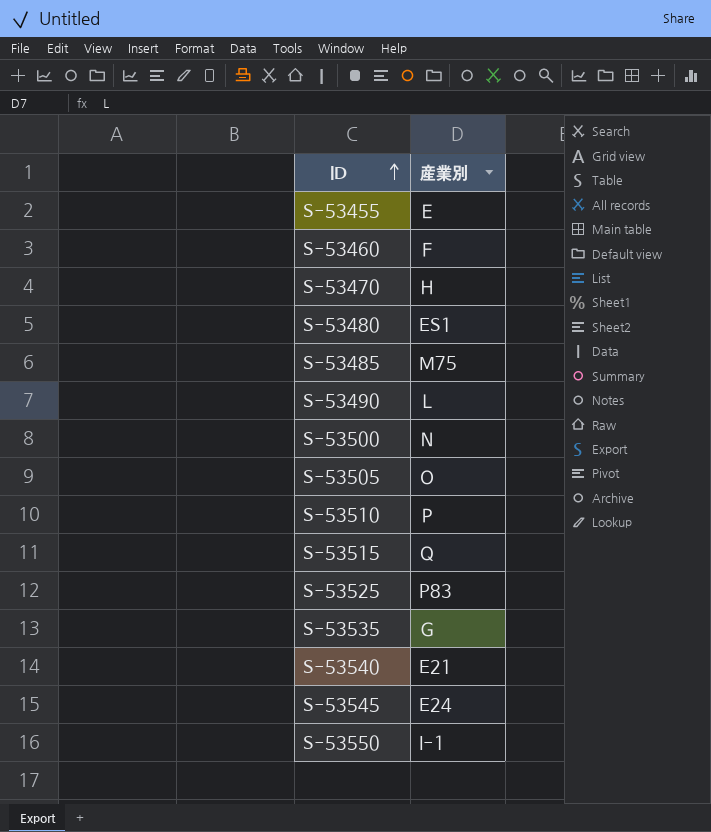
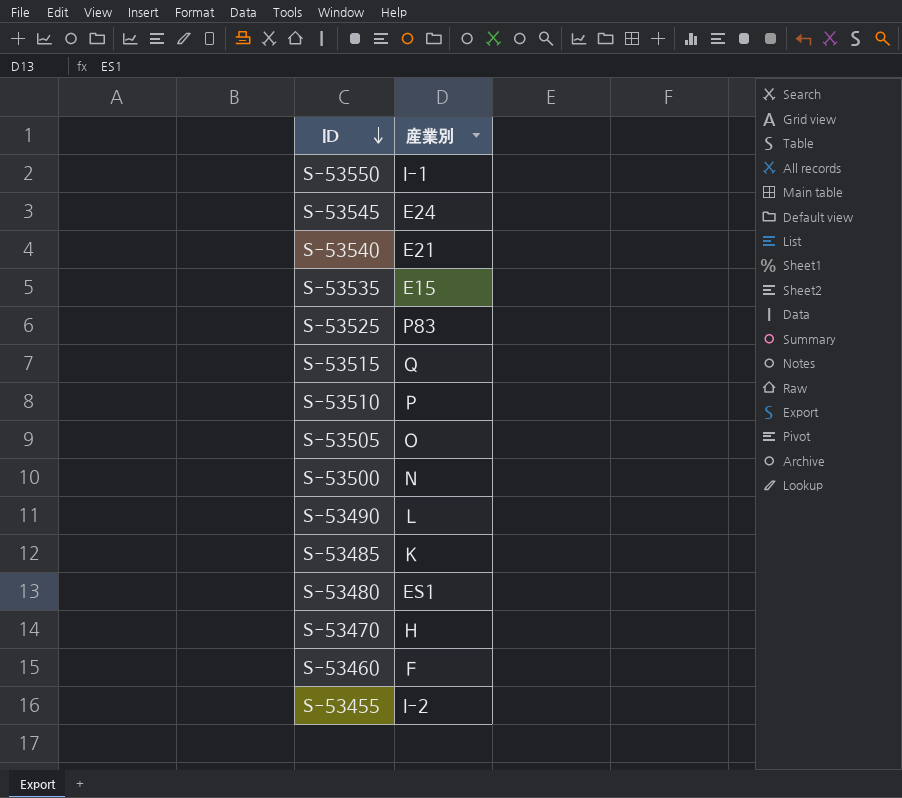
row order: ID ascending -> ID descending
S-53535 | 産業別: Ｇ -> E15
S-53485 | 産業別: M75 -> Ｋ
S-53455 | 産業別: Ｅ -> I-2

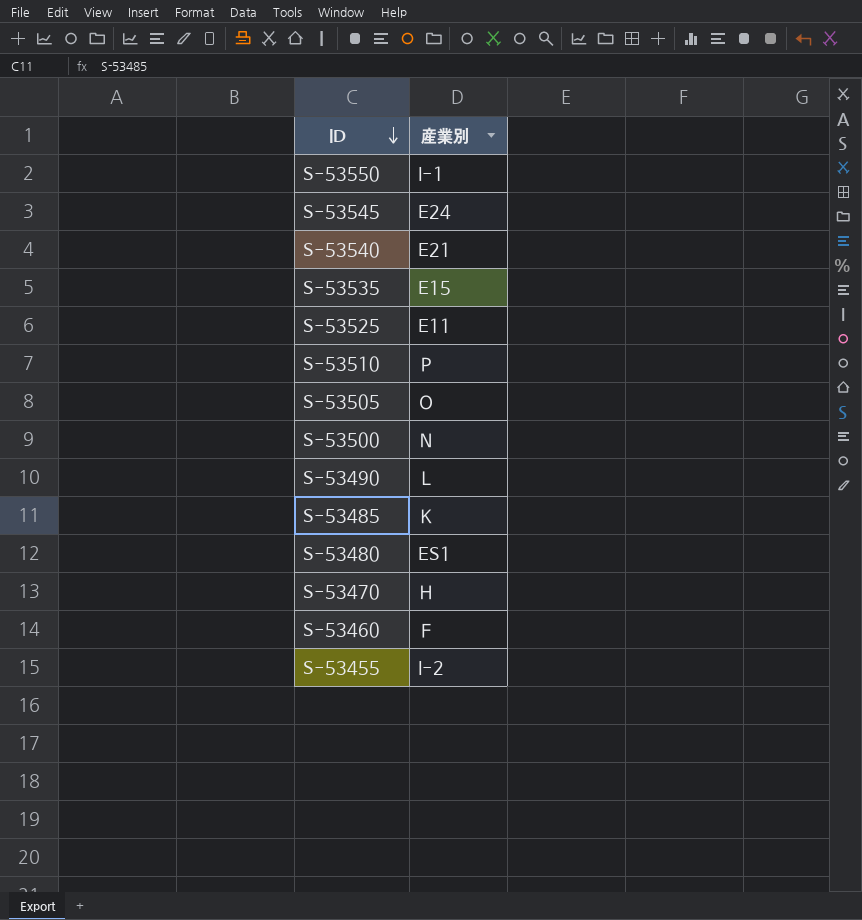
row S-53515: Ｑ -> none
S-53525 | 産業別: P83 -> E11

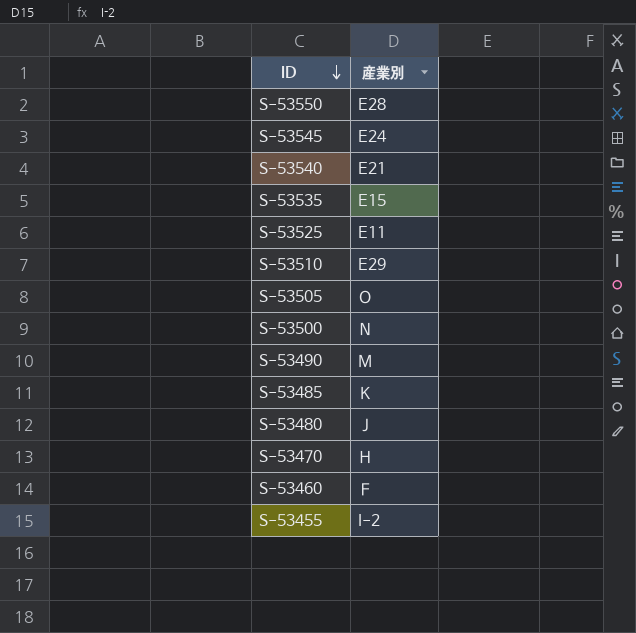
S-53550 | 産業別: I-1 -> E28
S-53510 | 産業別: Ｐ -> E29
S-53490 | 産業別: Ｌ -> Ｍ
S-53480 | 産業別: ES1 -> Ｊ

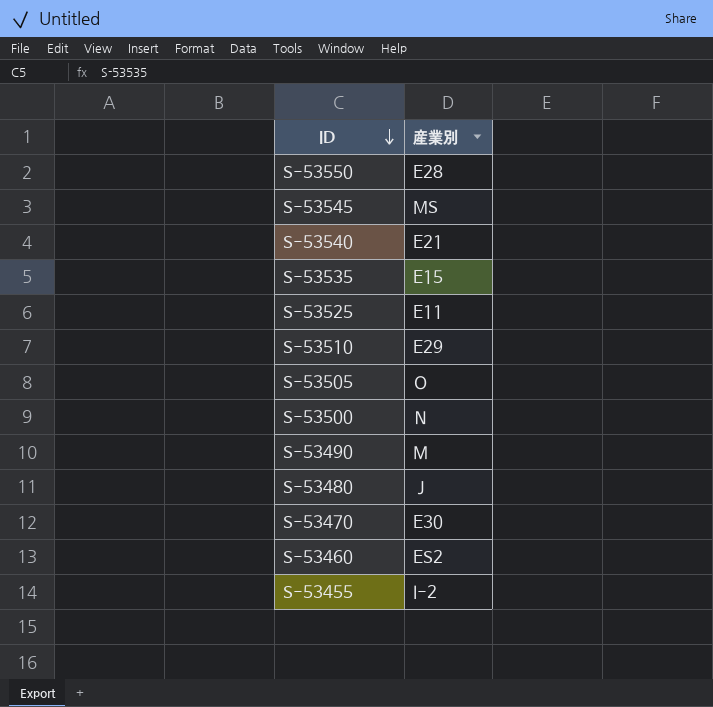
row S-53485: Ｋ -> none
S-53545 | 産業別: E24 -> MS
S-53470 | 産業別: Ｈ -> E30
S-53460 | 産業別: Ｆ -> ES2

